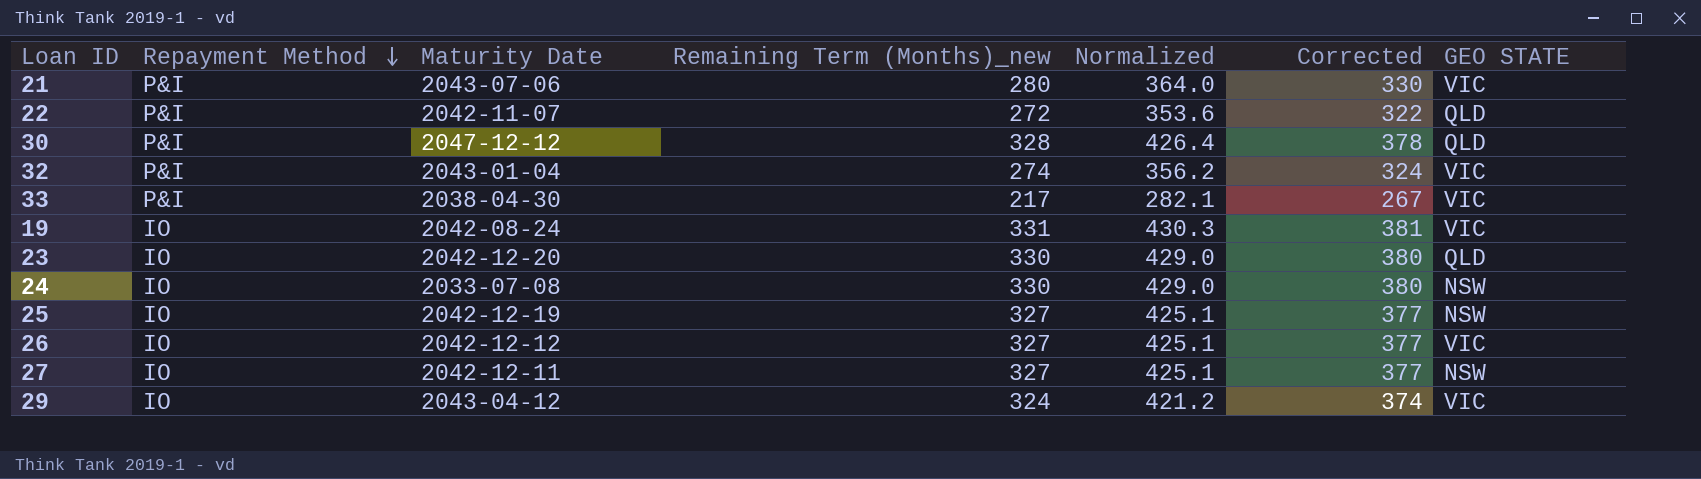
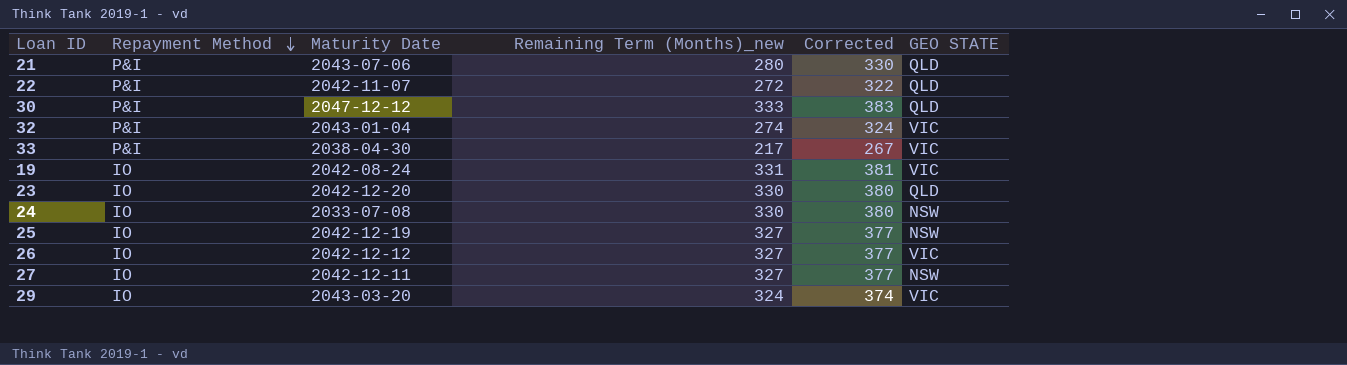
column Normalized | formula: [Remaining Term (Months)_new] * 1.3 -> none
21 | GEO STATE: VIC -> QLD
30 | Remaining Term (Months)_new: 328 -> 333
30 | Corrected: 378 -> 383
29 | Maturity Date: 2043-04-12 -> 2043-03-20

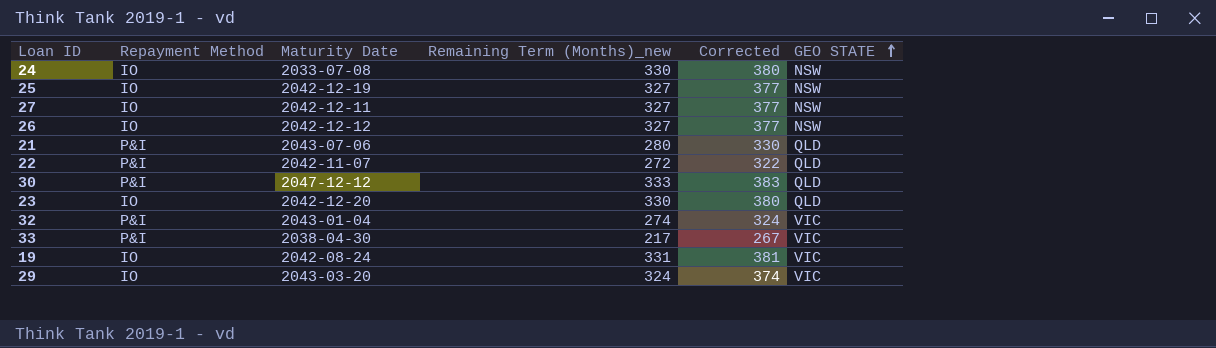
row order: Repayment Method descending -> GEO STATE ascending
26 | GEO STATE: VIC -> NSW

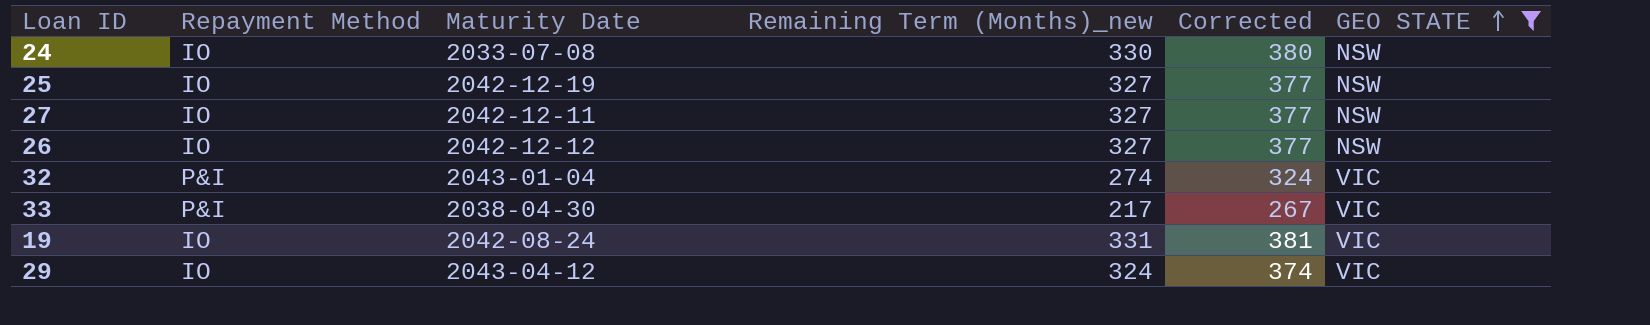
filter: none -> GEO STATE != QLD
29 | Maturity Date: 2043-03-20 -> 2043-04-12

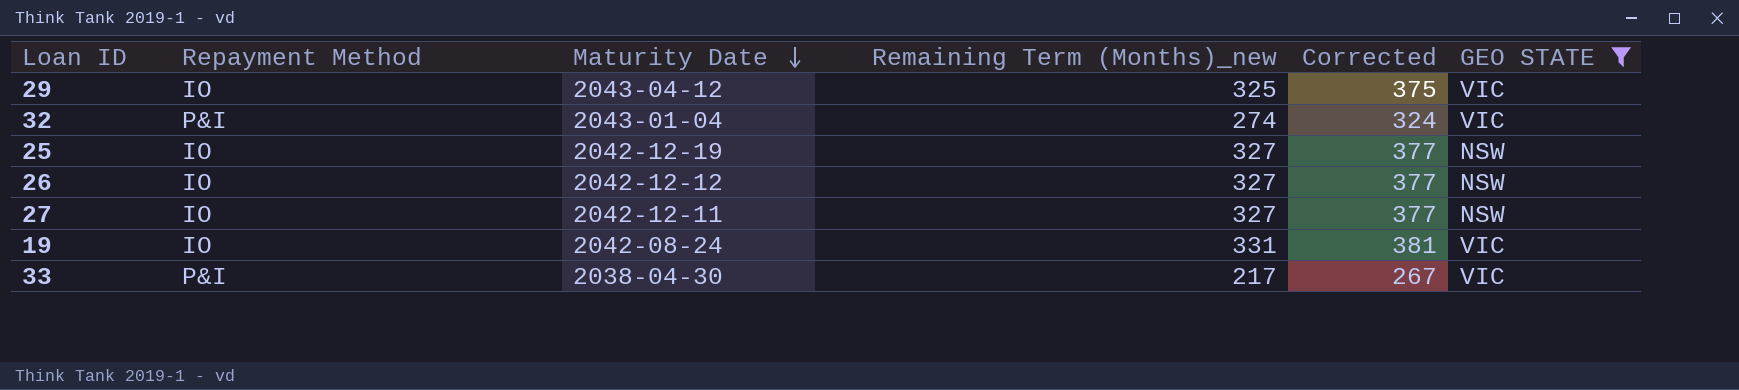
row order: GEO STATE ascending -> Maturity Date descending
row 24: IO | 2033-07-08 | 330 | 380 | NSW -> none
29 | Remaining Term (Months)_new: 324 -> 325
29 | Corrected: 374 -> 375

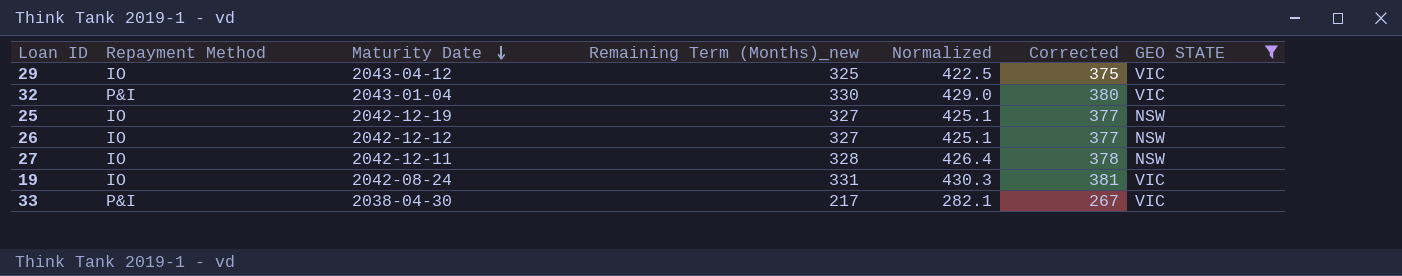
column Normalized | formula: none -> [Remaining Term (Months)_new] * 1.3
32 | Remaining Term (Months)_new: 274 -> 330
32 | Corrected: 324 -> 380
27 | Remaining Term (Months)_new: 327 -> 328
27 | Corrected: 377 -> 378

